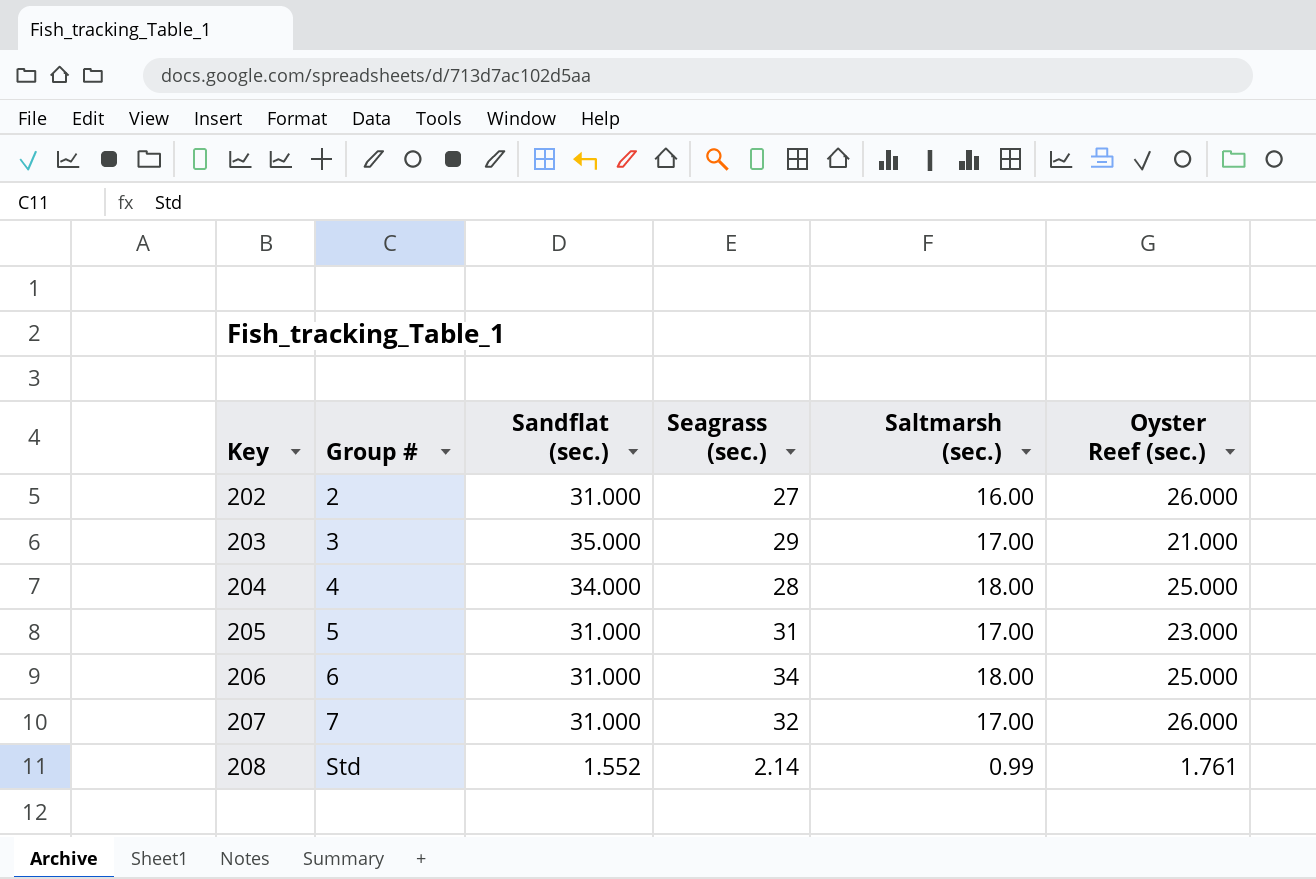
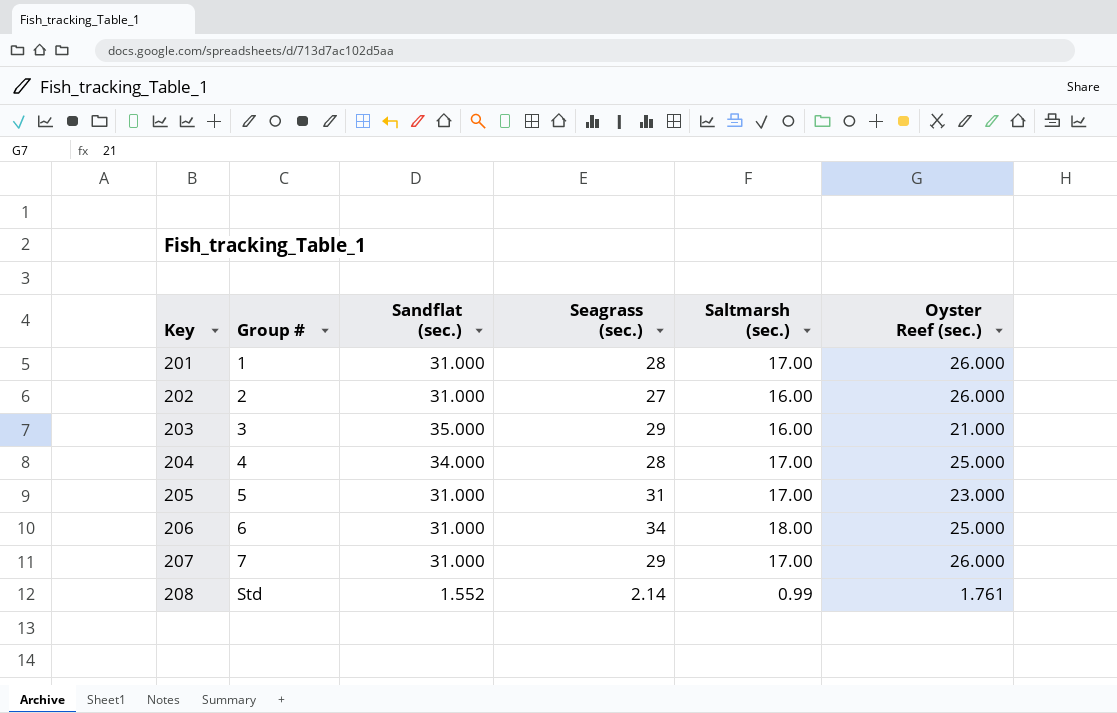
row 201: none -> 1 | 31.000 | 28 | 17.00 | 26.000
203 | Saltmarsh (sec.): 17.00 -> 16.00
204 | Saltmarsh (sec.): 18.00 -> 17.00
207 | Seagrass (sec.): 32 -> 29

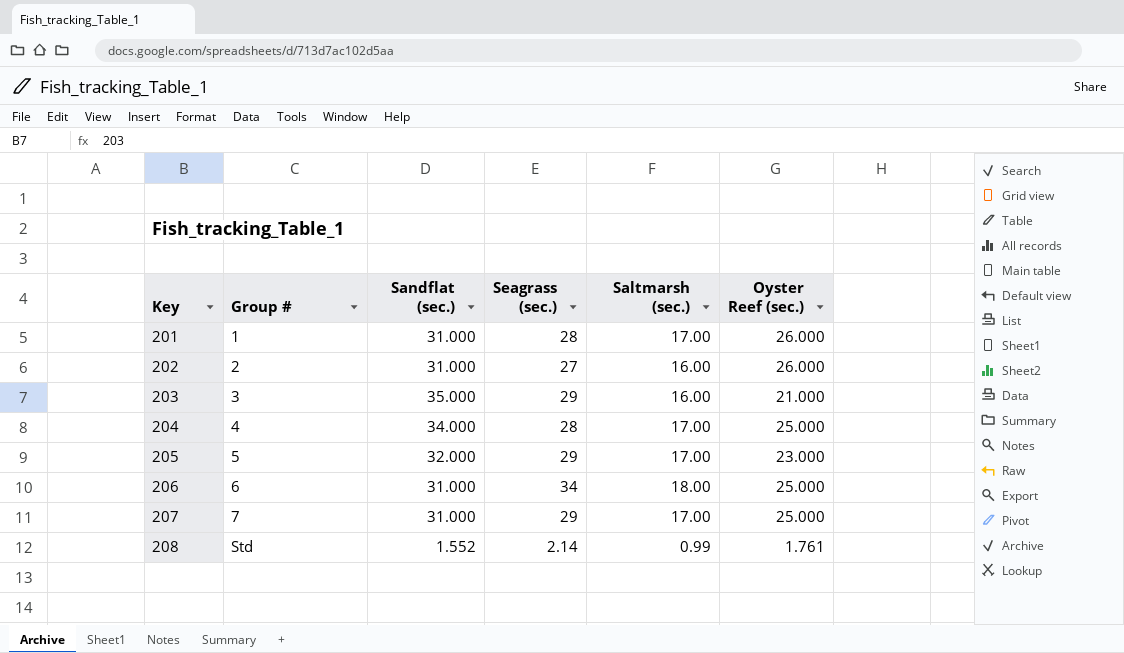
205 | Sandflat (sec.): 31.000 -> 32.000
205 | Seagrass (sec.): 31 -> 29
207 | Oyster Reef (sec.): 26.000 -> 25.000

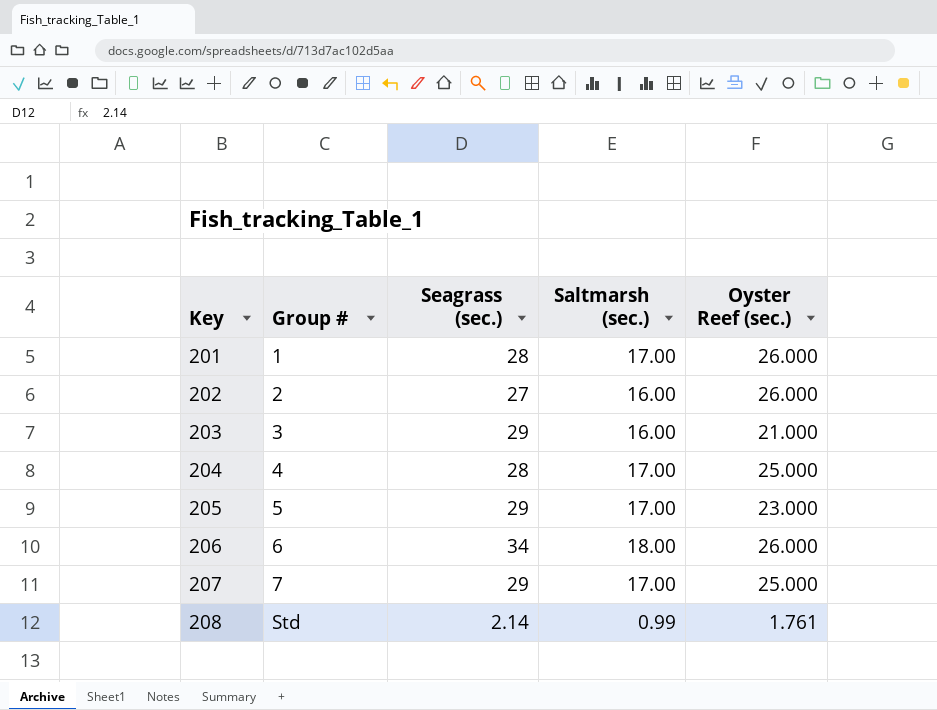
column Sandflat (sec.) | position: 3 -> none
206 | Oyster Reef (sec.): 25.000 -> 26.000

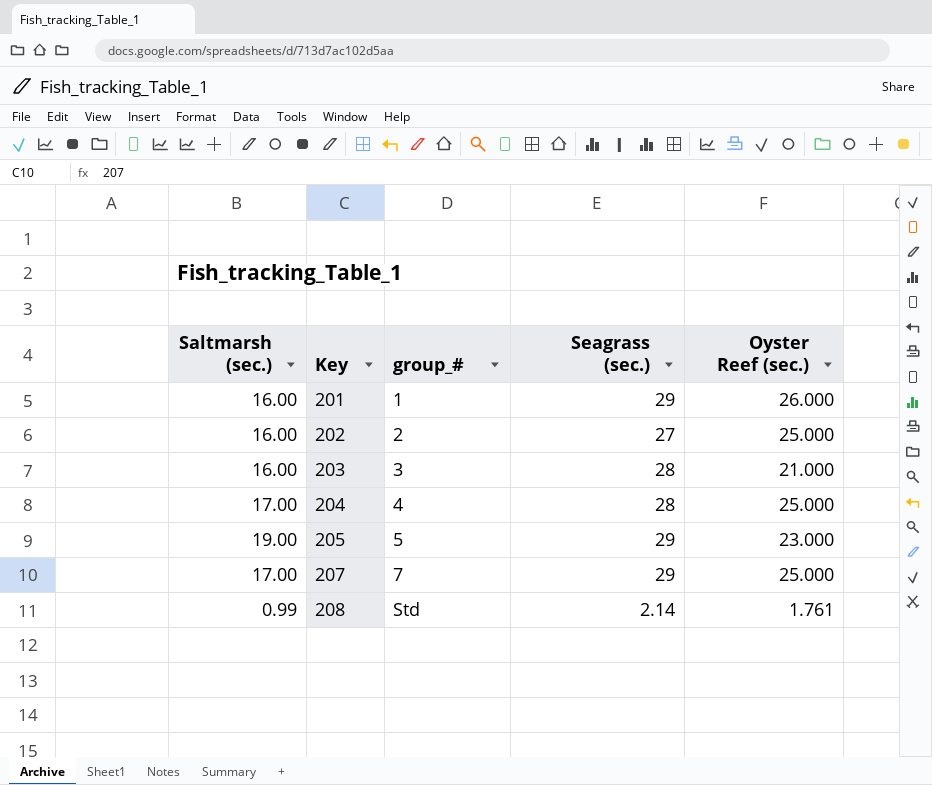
column Saltmarsh (sec.) | position: 4 -> 1
column name: Group # -> group_#
row 206: 6 | 34 | 18.00 | 26.000 -> none
201 | Saltmarsh (sec.): 17.00 -> 16.00
201 | Seagrass (sec.): 28 -> 29
202 | Oyster Reef (sec.): 26.000 -> 25.000
203 | Seagrass (sec.): 29 -> 28
205 | Saltmarsh (sec.): 17.00 -> 19.00

